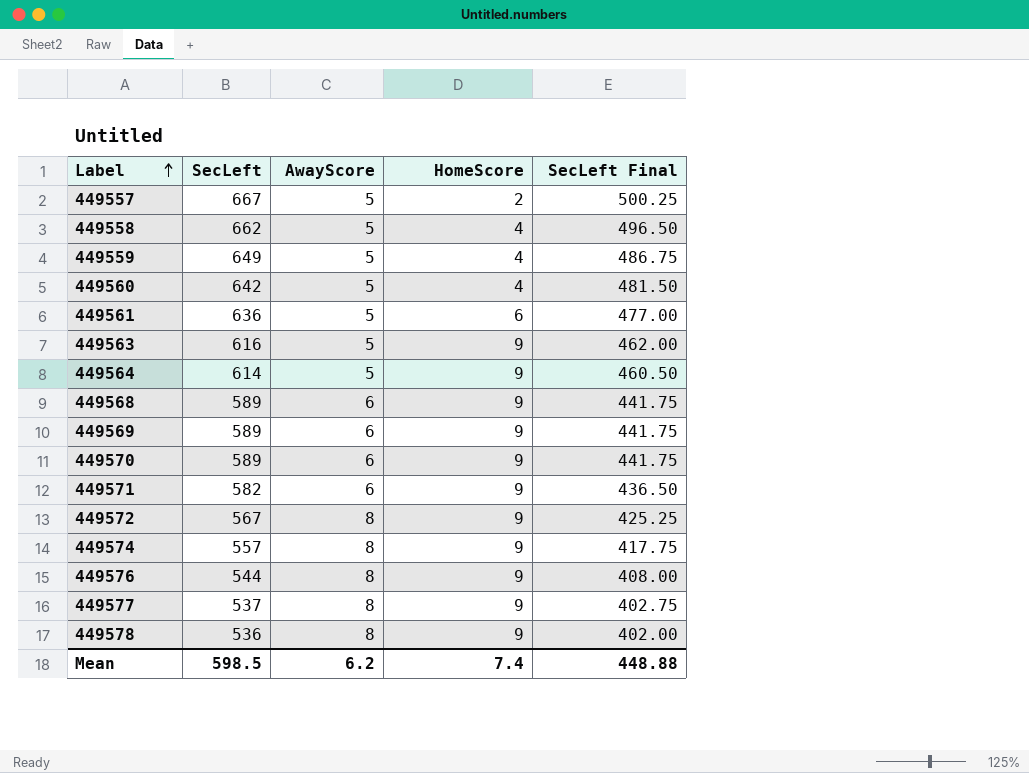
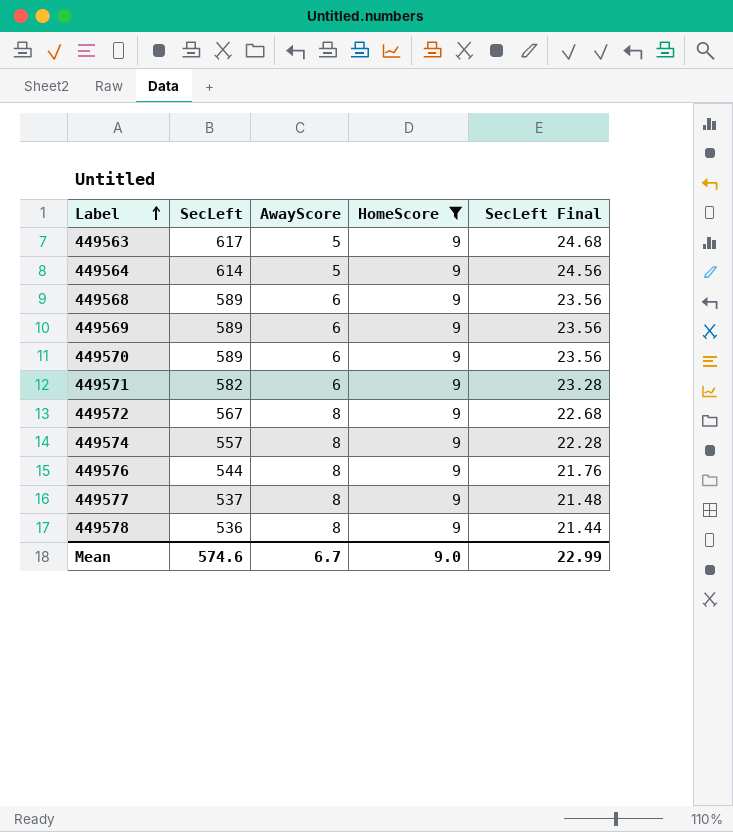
filter: none -> HomeScore = 9
column SecLeft Final | formula: [SecLeft] * 0.75 -> [SecLeft] * 0.04
449563 | SecLeft: 616 -> 617
Mean | SecLeft: 598.5 -> 574.6
Mean | AwayScore: 6.2 -> 6.7
Mean | HomeScore: 7.4 -> 9.0
Mean | SecLeft Final: 448.88 -> 22.99

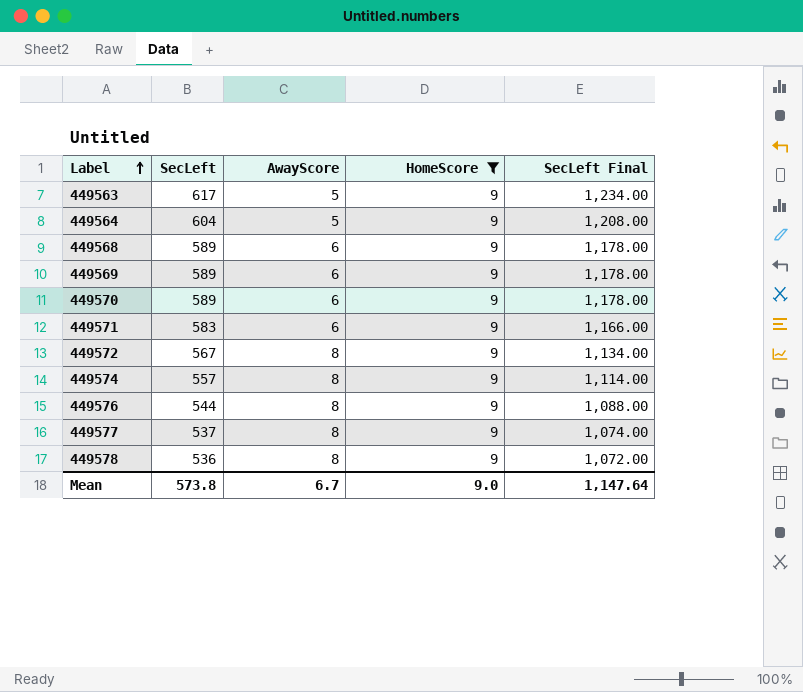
column SecLeft Final | formula: [SecLeft] * 0.04 -> [SecLeft] * 2
449564 | SecLeft: 614 -> 604
449571 | SecLeft: 582 -> 583
Mean | SecLeft: 574.6 -> 573.8
Mean | SecLeft Final: 22.99 -> 1,147.64

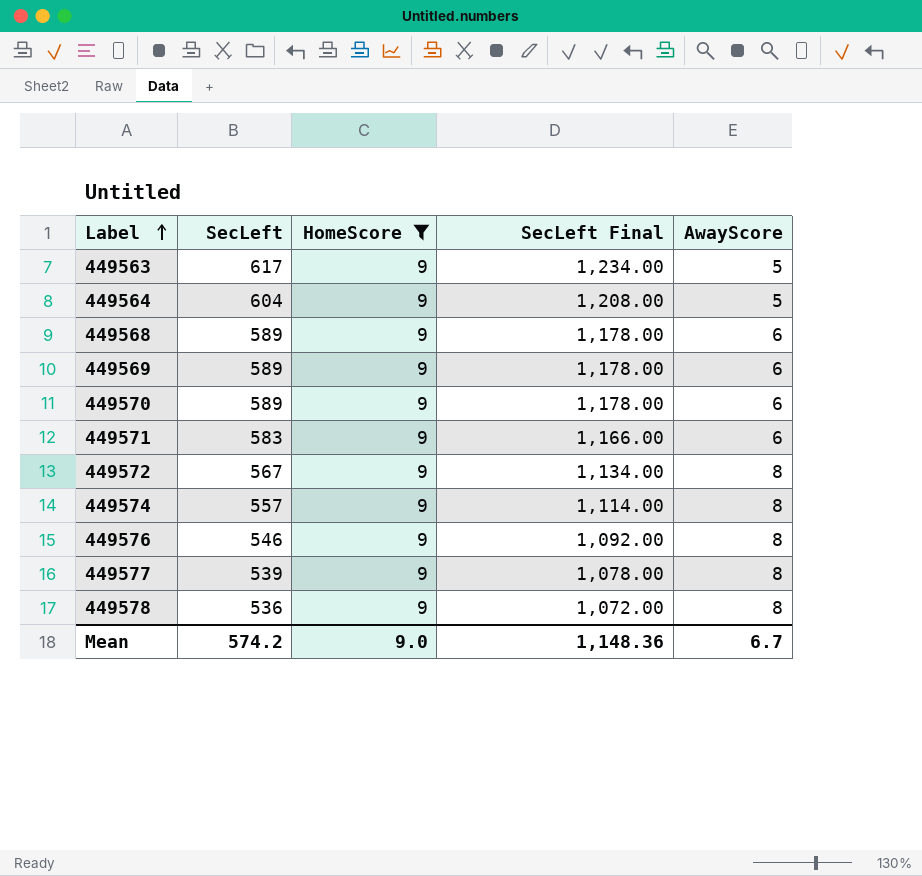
column AwayScore | position: 3 -> 5
449576 | SecLeft: 544 -> 546
449576 | SecLeft Final: 1,088.00 -> 1,092.00
449577 | SecLeft: 537 -> 539
449577 | SecLeft Final: 1,074.00 -> 1,078.00
Mean | SecLeft: 573.8 -> 574.2
Mean | SecLeft Final: 1,147.64 -> 1,148.36

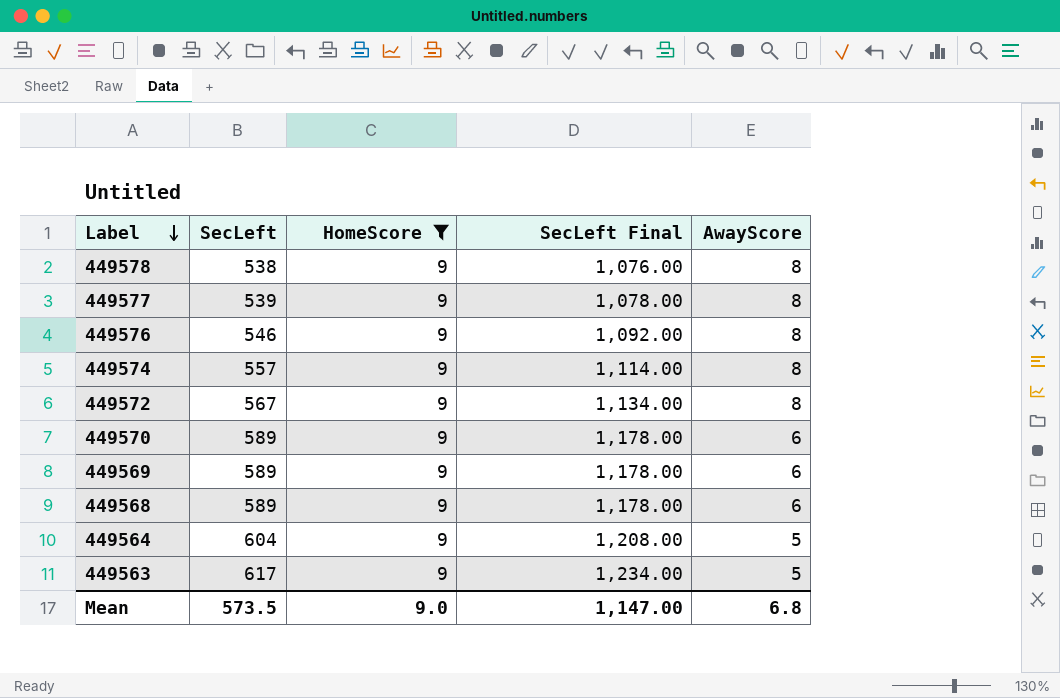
row order: Label ascending -> Label descending
row 449571: 583 | 9 | 1,166.00 | 6 -> none
449578 | SecLeft: 536 -> 538
449578 | SecLeft Final: 1,072.00 -> 1,076.00
Mean | SecLeft: 574.2 -> 573.5
Mean | SecLeft Final: 1,148.36 -> 1,147.00
Mean | AwayScore: 6.7 -> 6.8

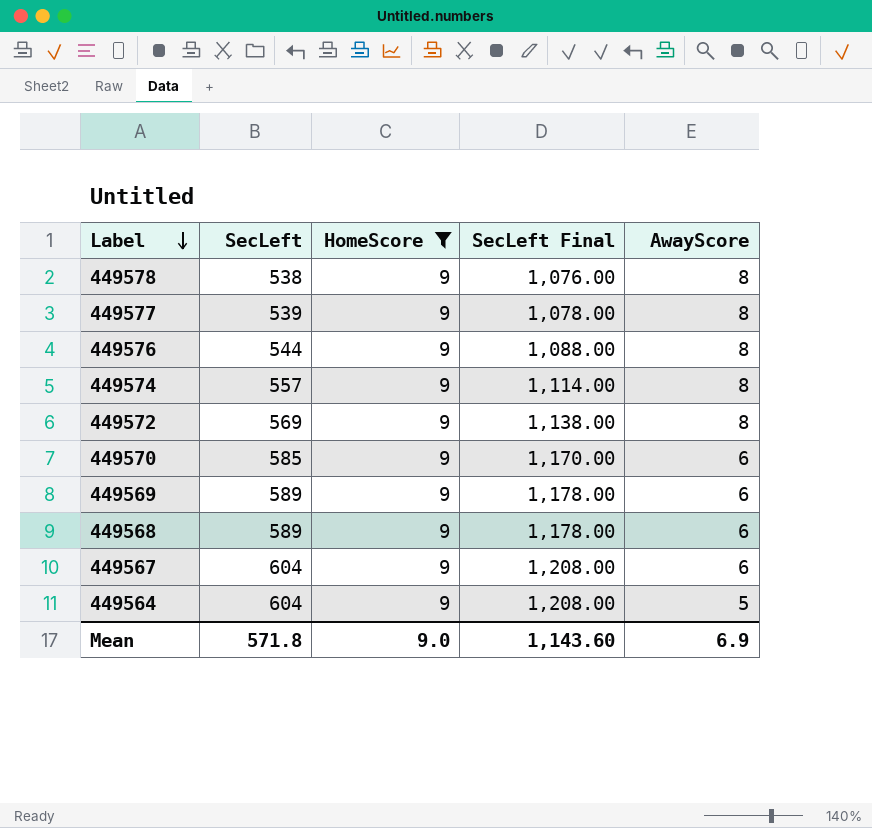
row 449563: 617 | 9 | 1,234.00 | 5 -> none
449576 | SecLeft: 546 -> 544
449576 | SecLeft Final: 1,092.00 -> 1,088.00
449572 | SecLeft: 567 -> 569
449572 | SecLeft Final: 1,134.00 -> 1,138.00
449570 | SecLeft: 589 -> 585
449570 | SecLeft Final: 1,178.00 -> 1,170.00
row 449567: none -> 604 | 9 | 1,208.00 | 6
Mean | SecLeft: 573.5 -> 571.8
Mean | SecLeft Final: 1,147.00 -> 1,143.60
Mean | AwayScore: 6.8 -> 6.9

